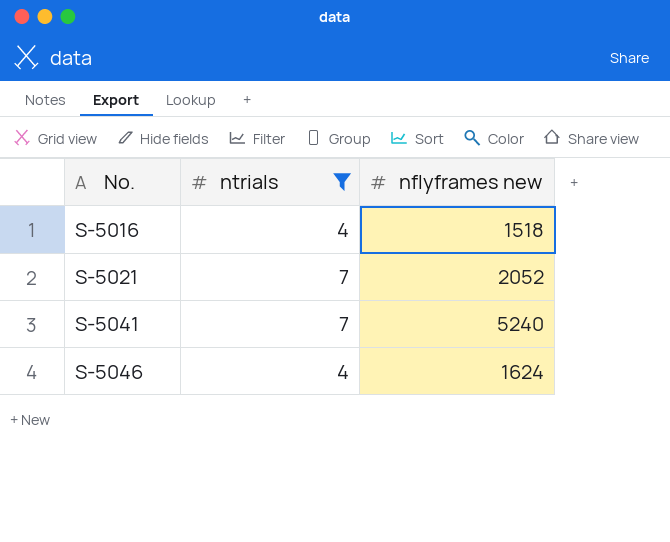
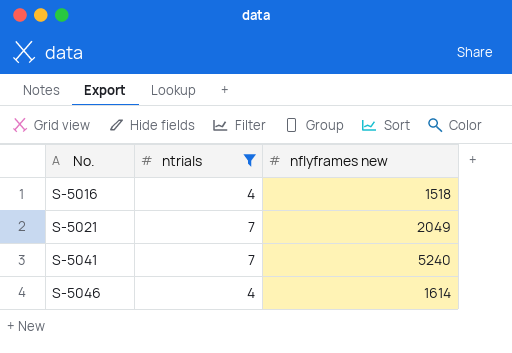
S-5021 | nflyframes new: 2052 -> 2049
S-5046 | nflyframes new: 1624 -> 1614

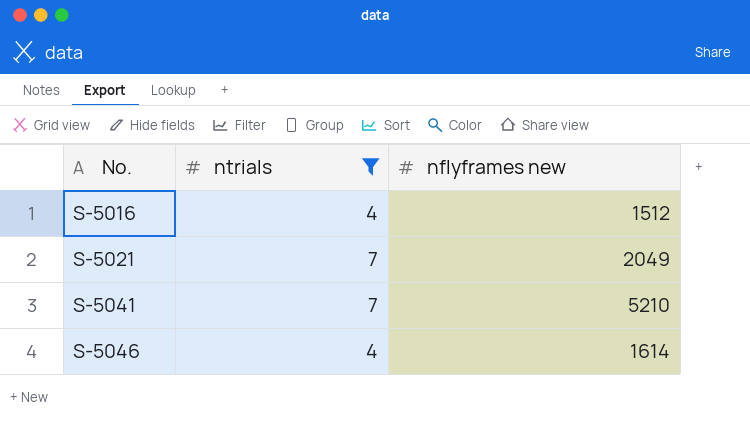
S-5016 | nflyframes new: 1518 -> 1512
S-5041 | nflyframes new: 5240 -> 5210

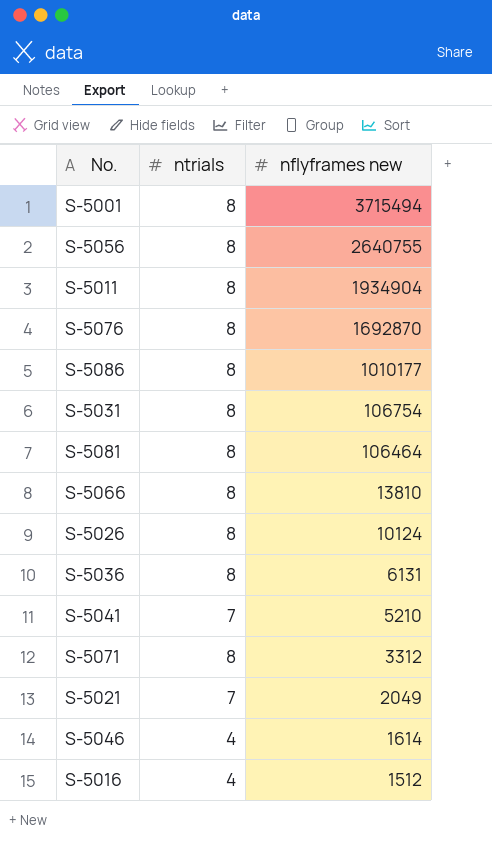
filter: ntrials != 8 -> none
row order: No. ascending -> nflyframes new descending

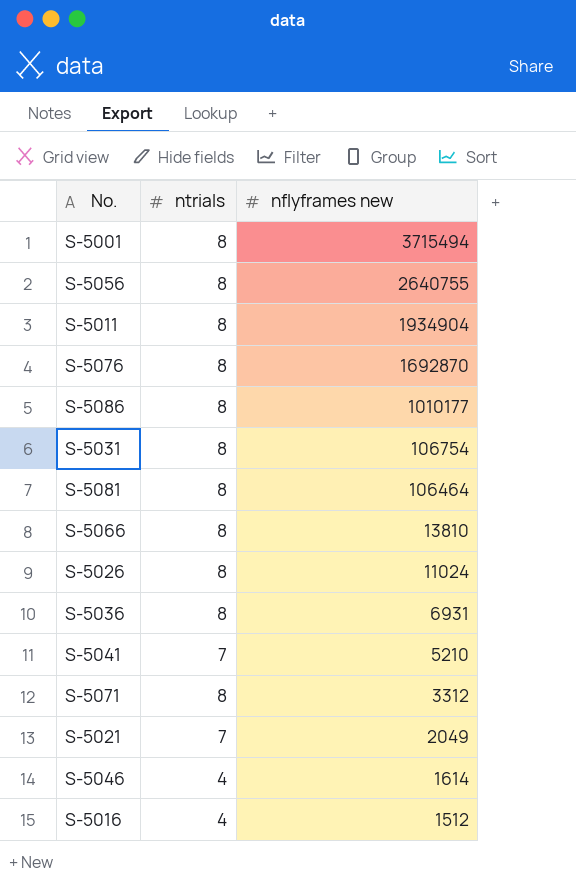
S-5026 | nflyframes new: 10124 -> 11024
S-5036 | nflyframes new: 6131 -> 6931

